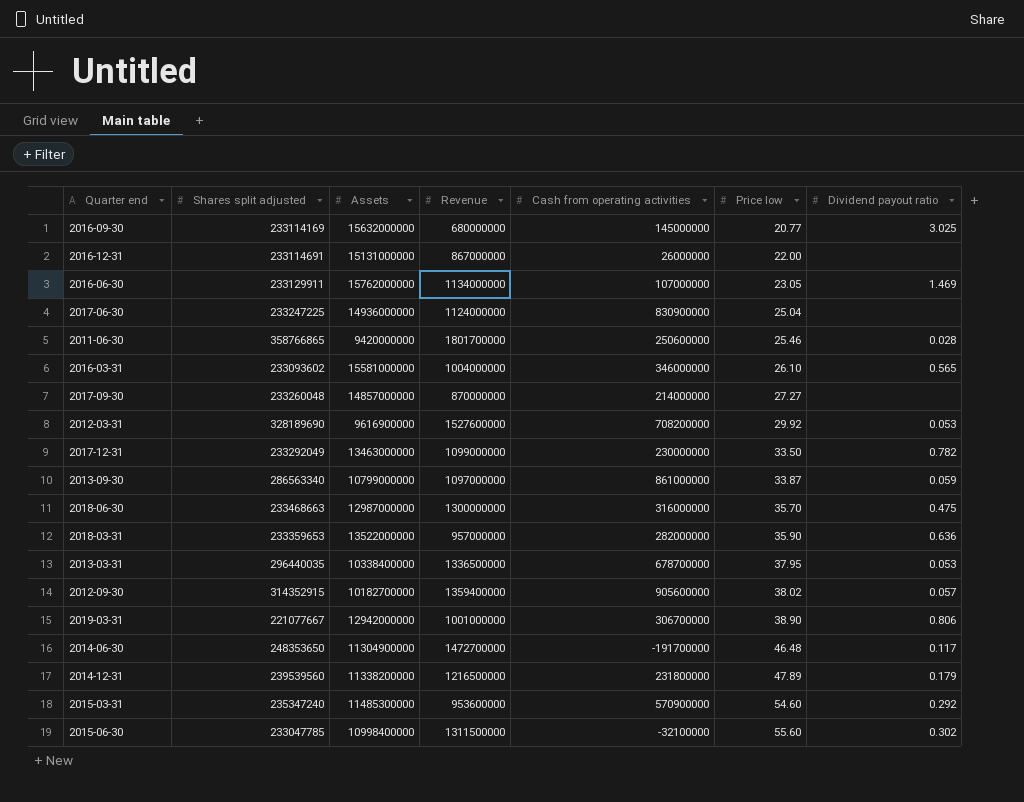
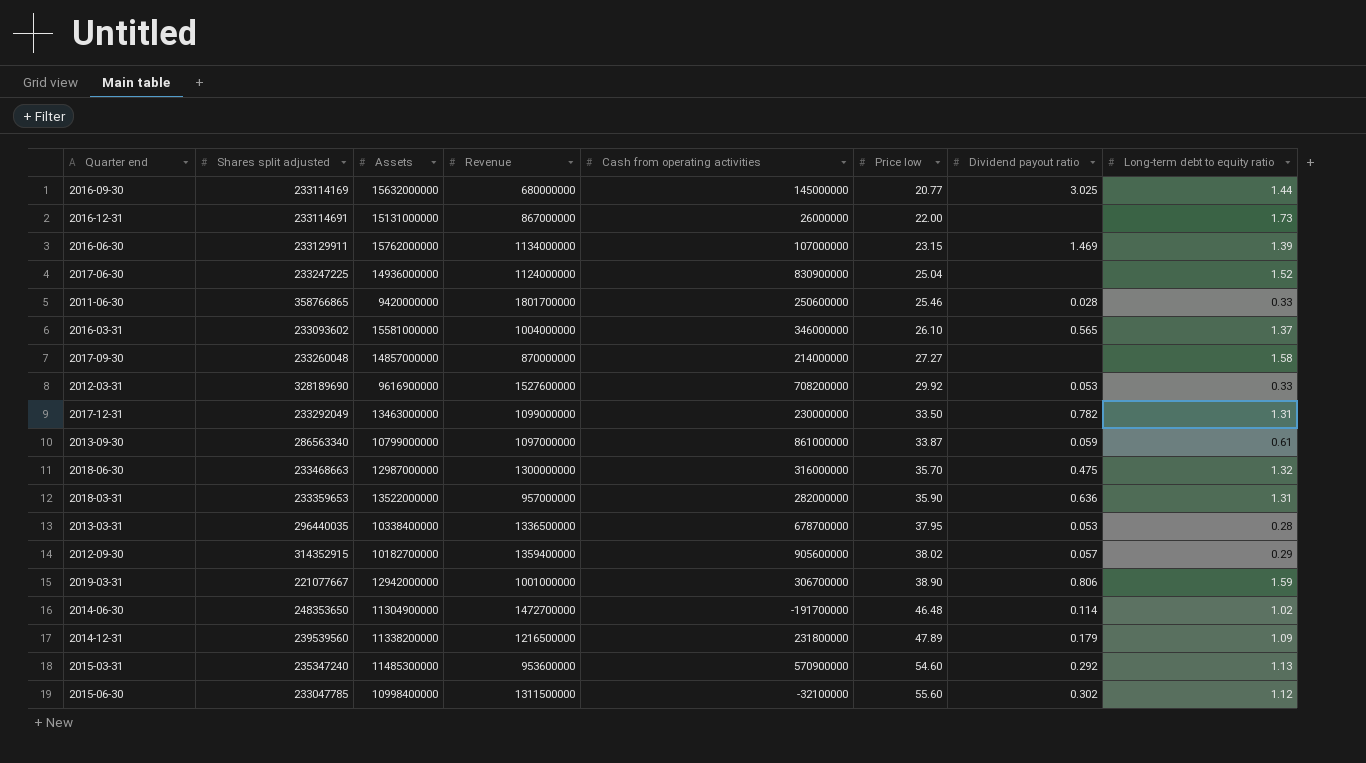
column Long-term debt to equity ratio | position: none -> 8
2016-06-30 | Price low: 23.05 -> 23.15
2014-06-30 | Dividend payout ratio: 0.117 -> 0.114

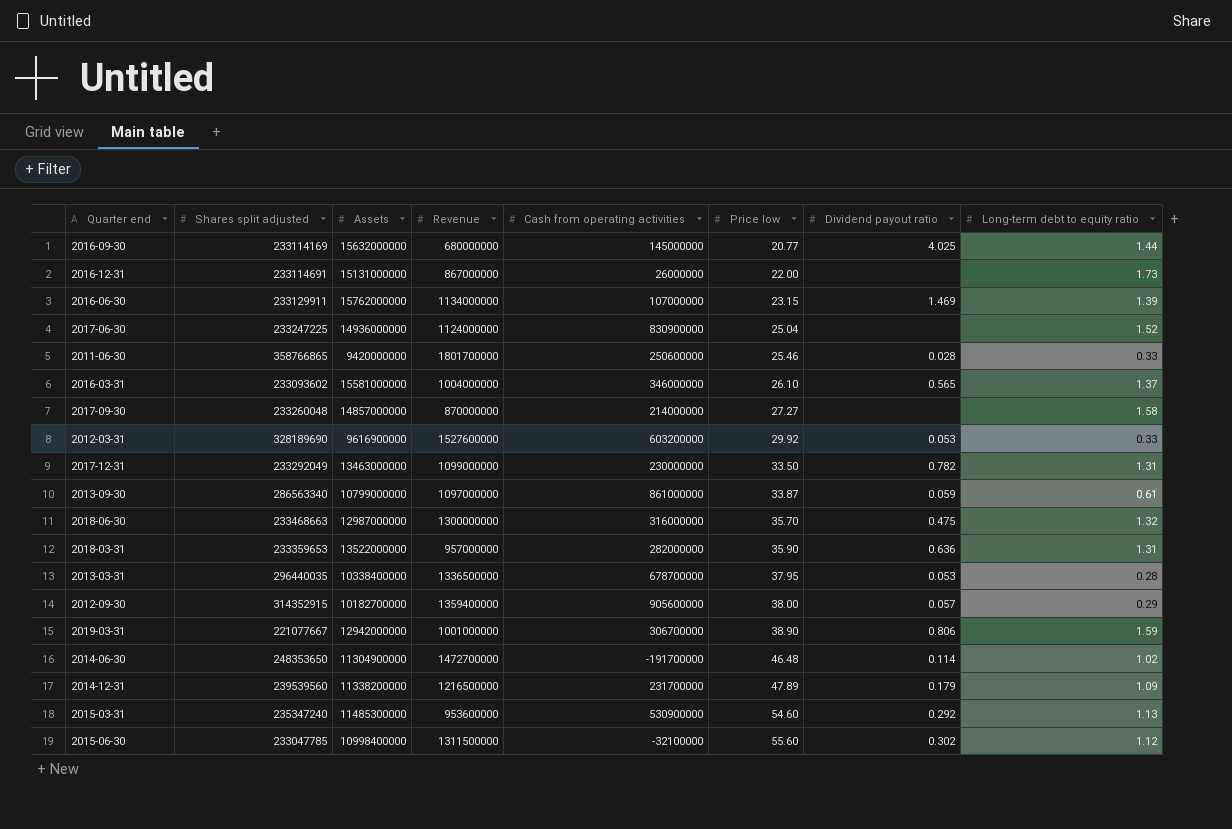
2016-09-30 | Dividend payout ratio: 3.025 -> 4.025
2012-03-31 | Cash from operating activities: 708200000 -> 603200000
2012-09-30 | Price low: 38.02 -> 38.00
2014-12-31 | Cash from operating activities: 231800000 -> 231700000
2015-03-31 | Cash from operating activities: 570900000 -> 530900000

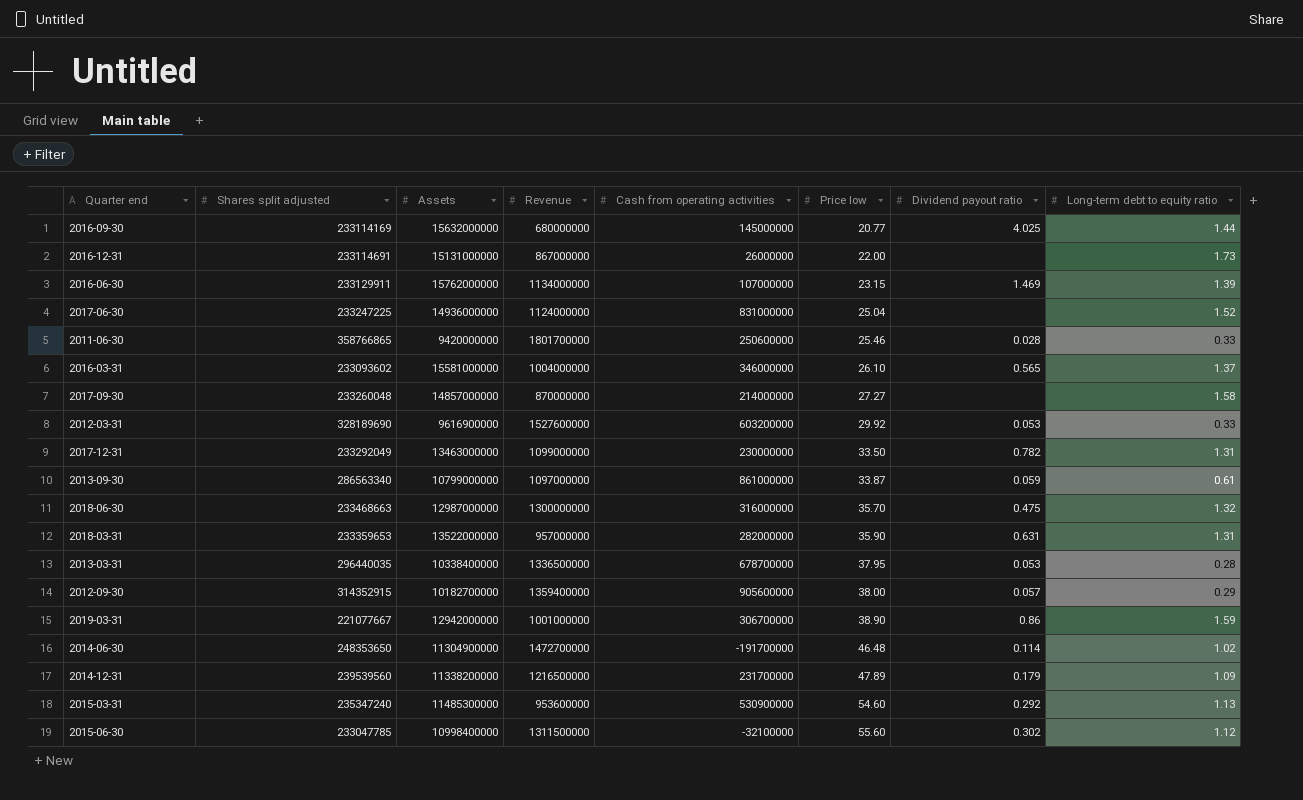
2017-06-30 | Cash from operating activities: 830900000 -> 831000000
2018-03-31 | Dividend payout ratio: 0.636 -> 0.631
2019-03-31 | Dividend payout ratio: 0.806 -> 0.86

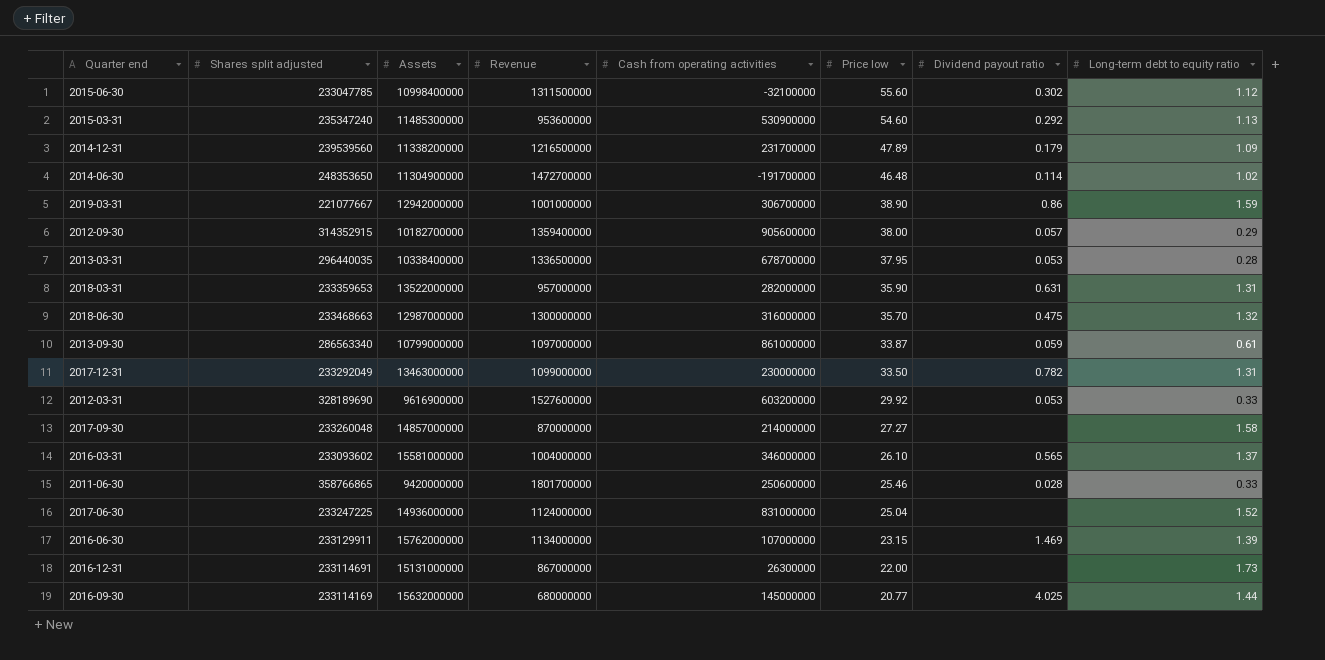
row order: Price low ascending -> Price low descending
2016-12-31 | Cash from operating activities: 26000000 -> 26300000

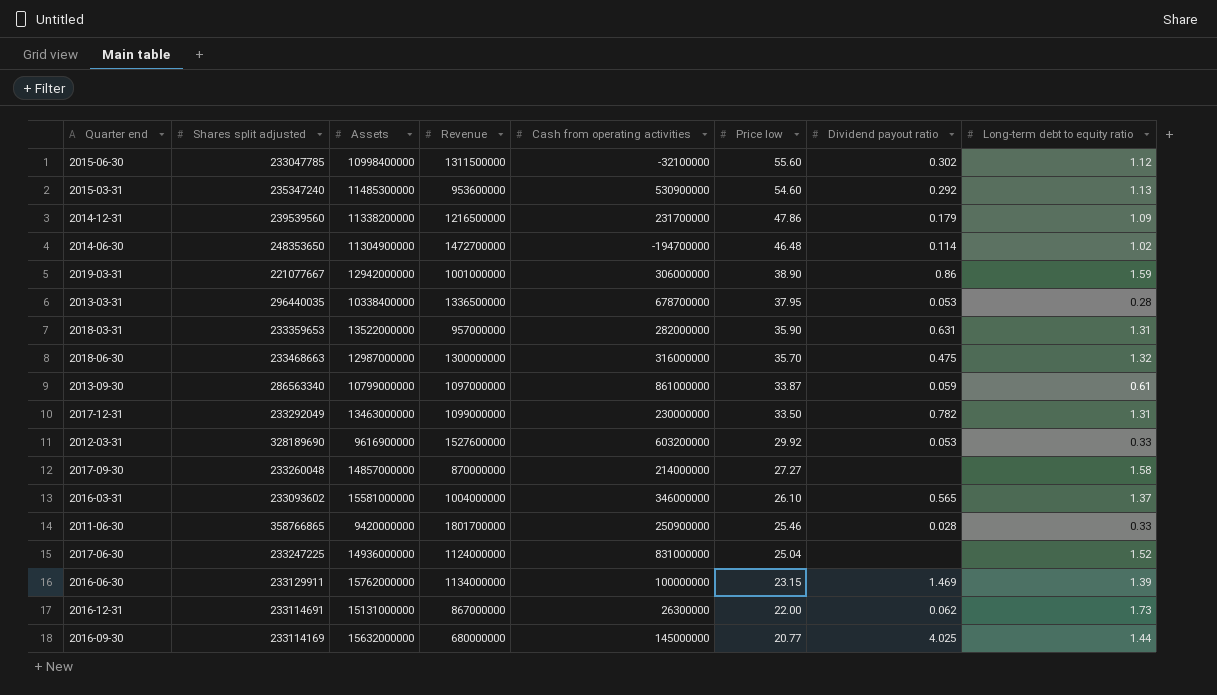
row 2012-09-30: 314352915 | 10182700000 | 1359400000 | 905600000 | 38.00 | 0.057 | 0.29 -> none
2014-12-31 | Price low: 47.89 -> 47.86
2014-06-30 | Cash from operating activities: -191700000 -> -194700000
2019-03-31 | Cash from operating activities: 306700000 -> 306000000
2011-06-30 | Cash from operating activities: 250600000 -> 250900000
2016-06-30 | Cash from operating activities: 107000000 -> 100000000
2016-12-31 | Dividend payout ratio: none -> 0.062

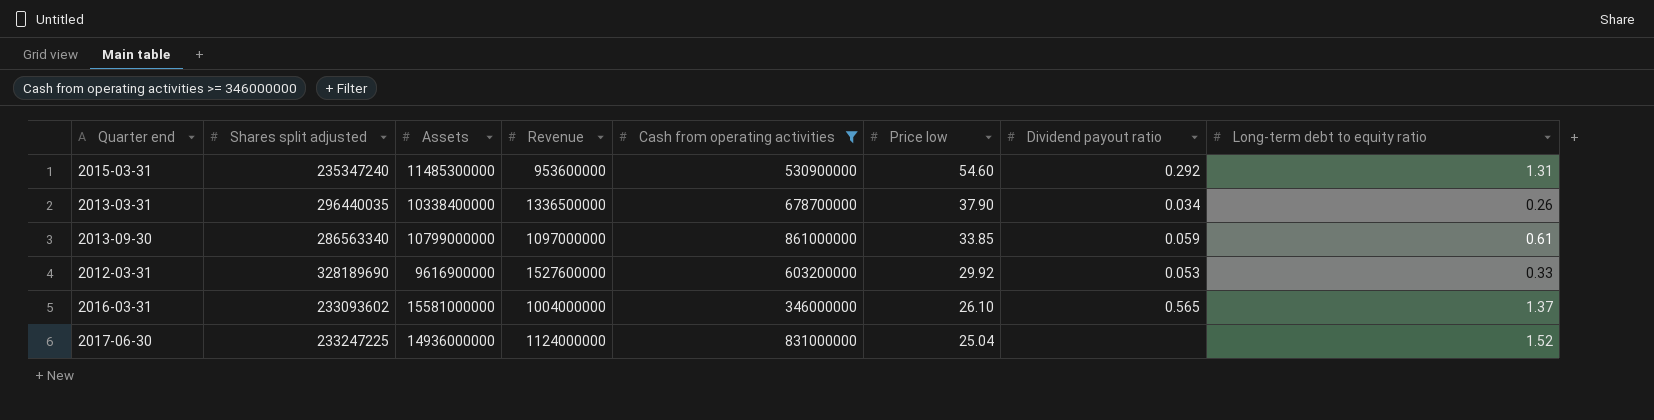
filter: none -> Cash from operating activities >= 346000000
2015-03-31 | Long-term debt to equity ratio: 1.13 -> 1.31
2013-03-31 | Price low: 37.95 -> 37.90
2013-03-31 | Dividend payout ratio: 0.053 -> 0.034
2013-03-31 | Long-term debt to equity ratio: 0.28 -> 0.26
2013-09-30 | Price low: 33.87 -> 33.85

